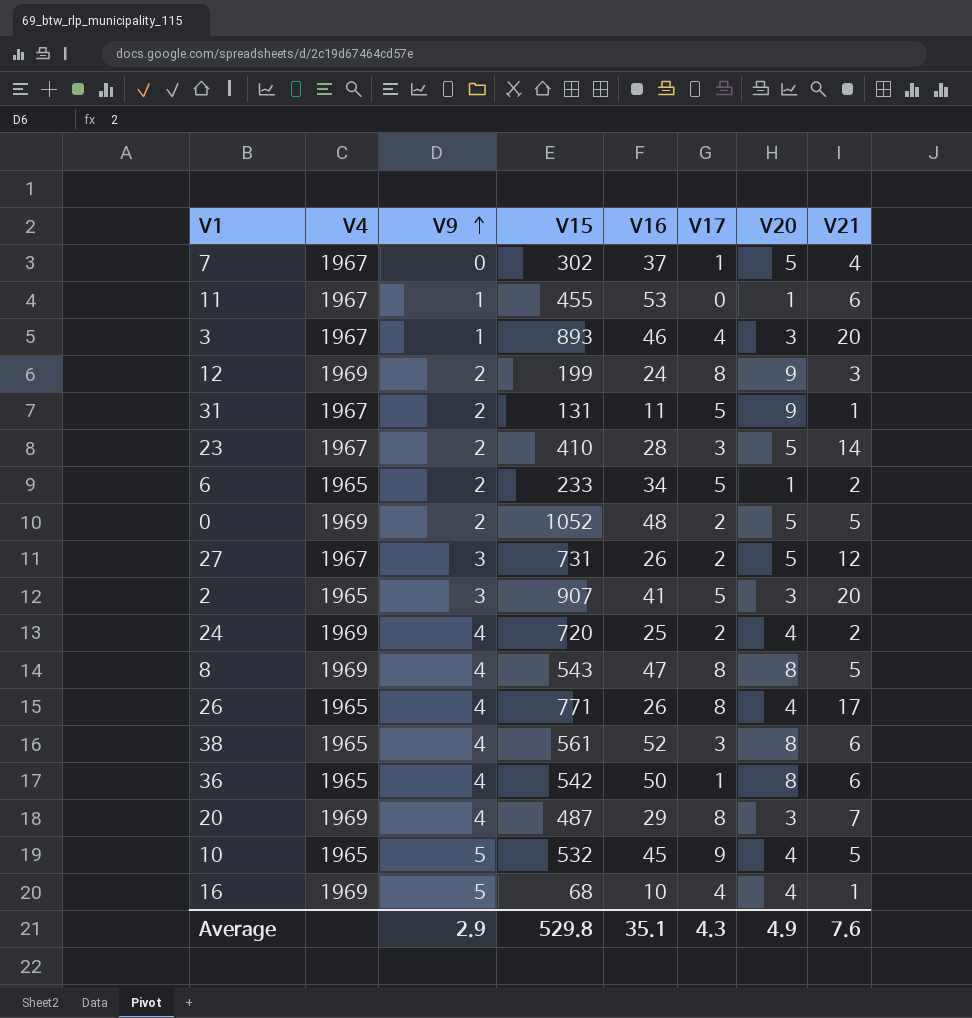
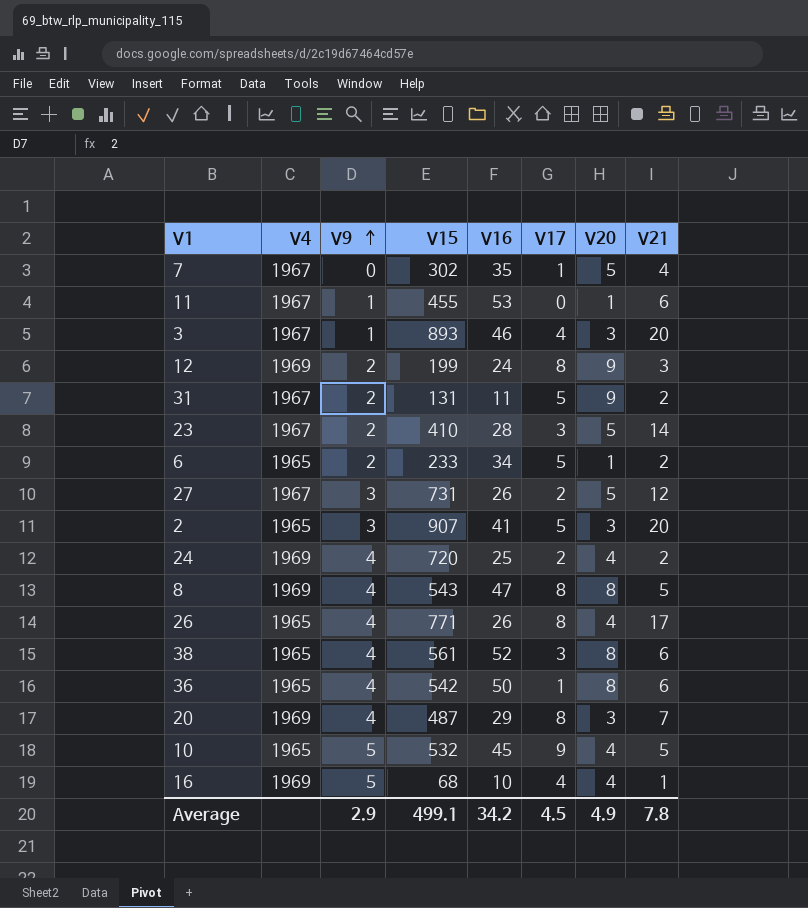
row 0: 1969 | 2 | 1052 | 48 | 2 | 5 | 5 -> none
7 | V16: 37 -> 35
31 | V21: 1 -> 2
Average | V15: 529.8 -> 499.1
Average | V16: 35.1 -> 34.2
Average | V17: 4.3 -> 4.5
Average | V21: 7.6 -> 7.8

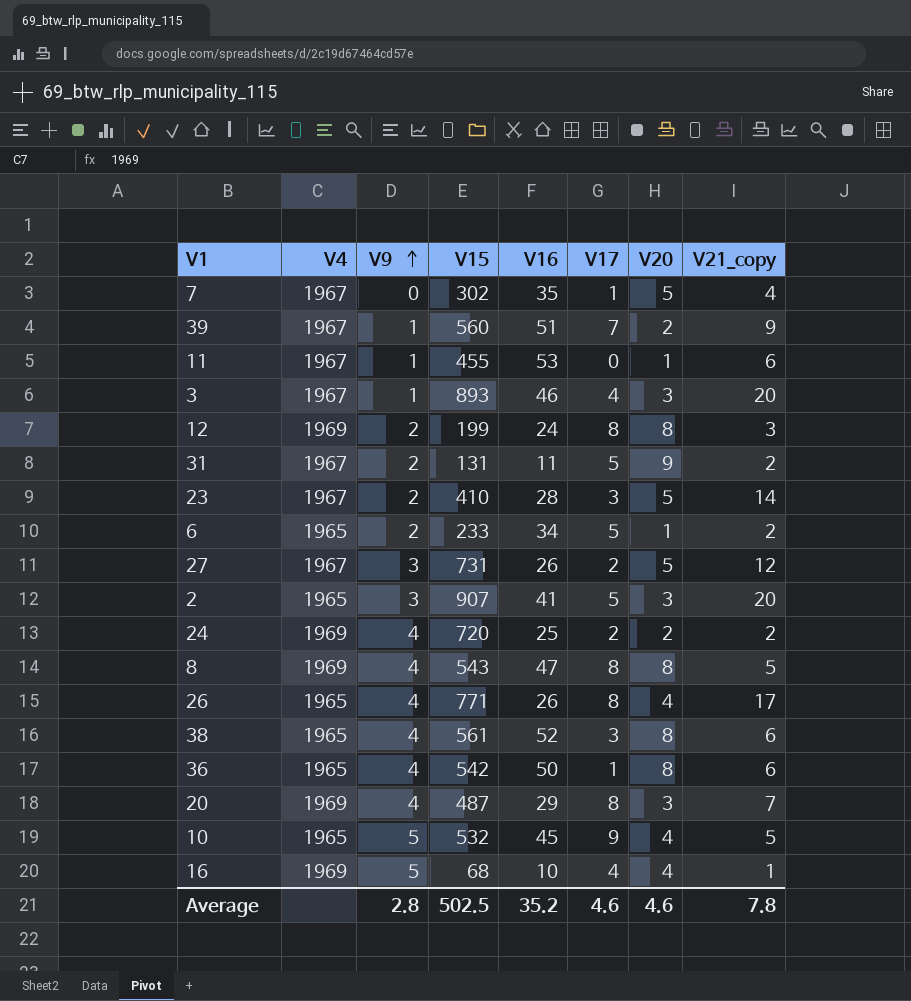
column name: V21 -> V21_copy
row 39: none -> 1967 | 1 | 560 | 51 | 7 | 2 | 9
12 | V20: 9 -> 8
24 | V20: 4 -> 2
Average | V9: 2.9 -> 2.8
Average | V15: 499.1 -> 502.5
Average | V16: 34.2 -> 35.2
Average | V17: 4.5 -> 4.6
Average | V20: 4.9 -> 4.6

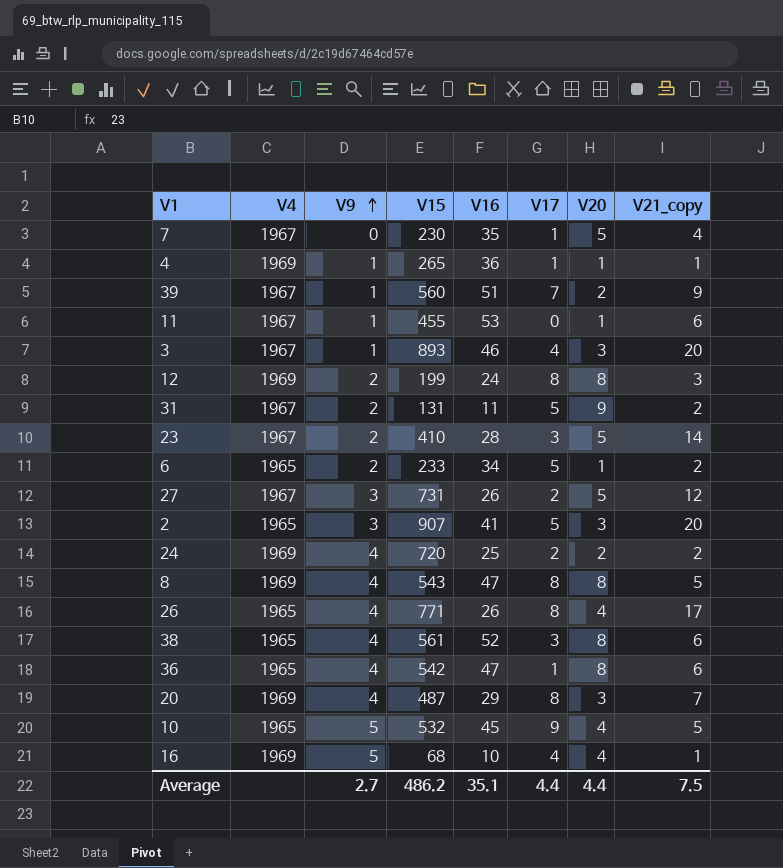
7 | V15: 302 -> 230
row 4: none -> 1969 | 1 | 265 | 36 | 1 | 1 | 1
36 | V16: 50 -> 47
Average | V9: 2.8 -> 2.7
Average | V15: 502.5 -> 486.2
Average | V16: 35.2 -> 35.1
Average | V17: 4.6 -> 4.4
Average | V20: 4.6 -> 4.4
Average | V21_copy: 7.8 -> 7.5

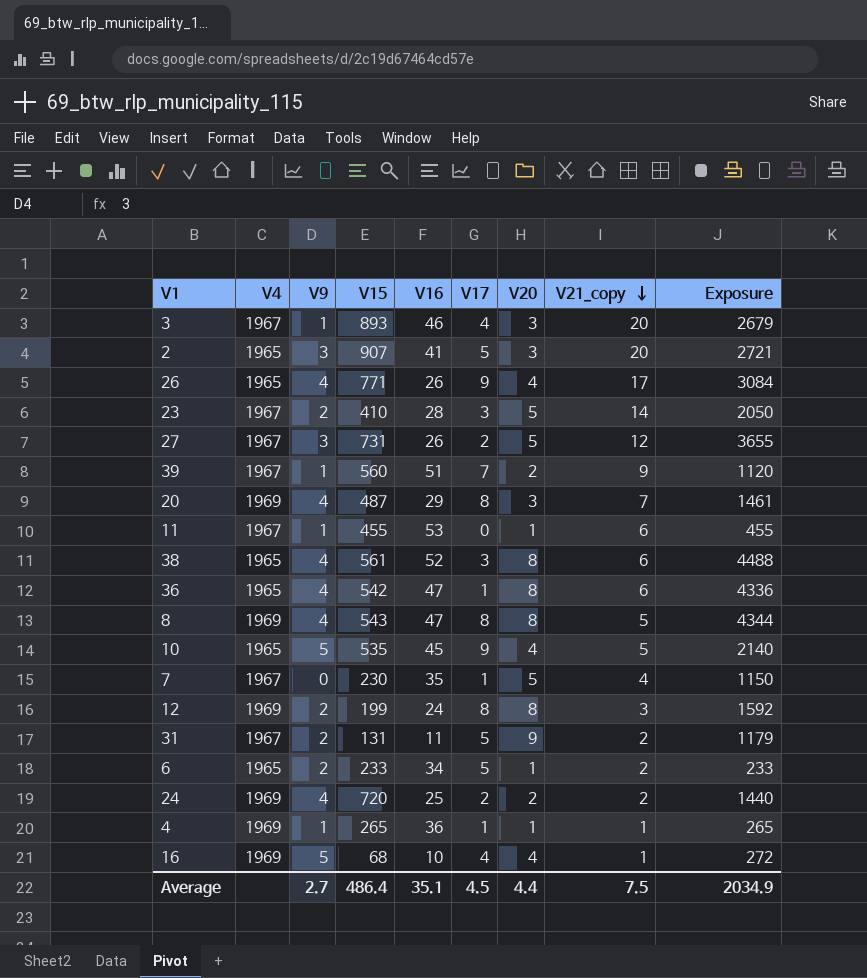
row order: V9 ascending -> V21_copy descending
column Exposure | formula: none -> [V15] * [V20]
26 | V17: 8 -> 9
10 | V15: 532 -> 535
Average | V15: 486.2 -> 486.4
Average | V17: 4.4 -> 4.5

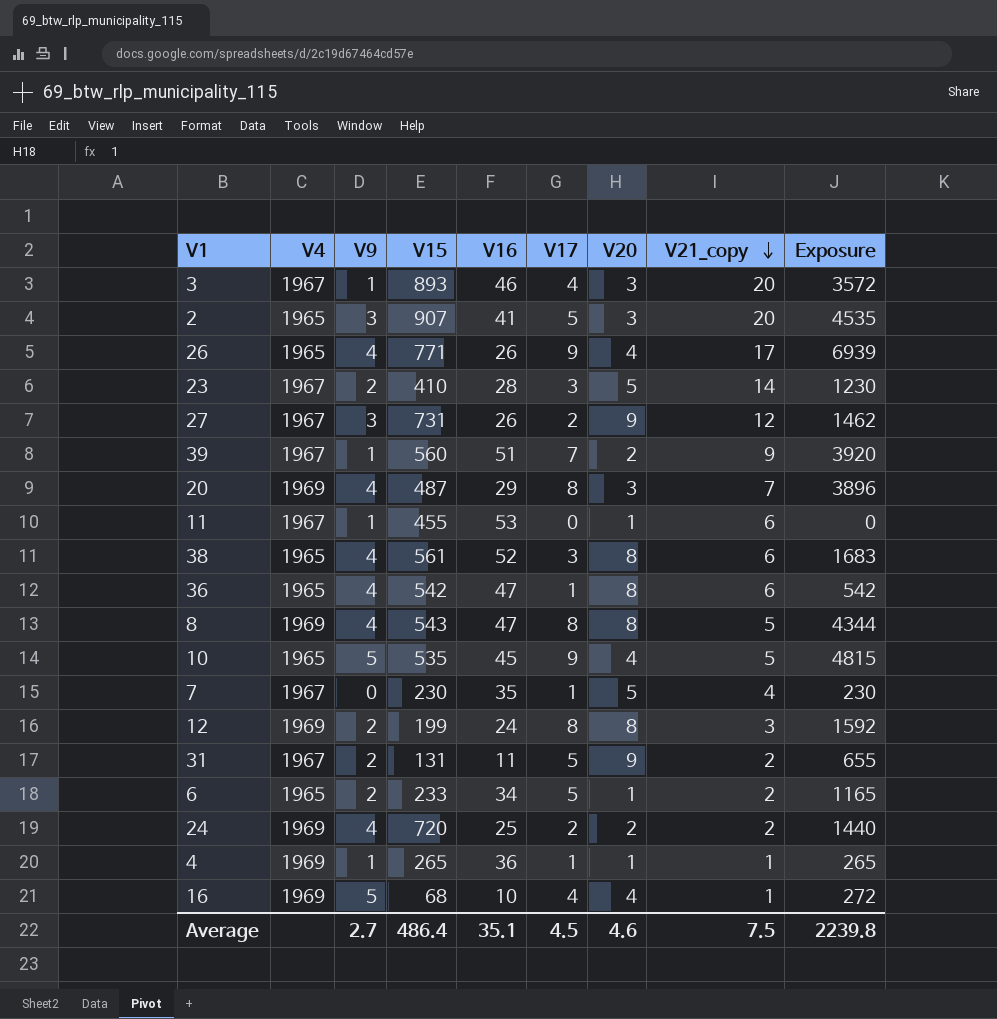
column Exposure | formula: [V15] * [V20] -> [V15] * [V17]
27 | V20: 5 -> 9
Average | V20: 4.4 -> 4.6
Average | Exposure: 2034.9 -> 2239.8

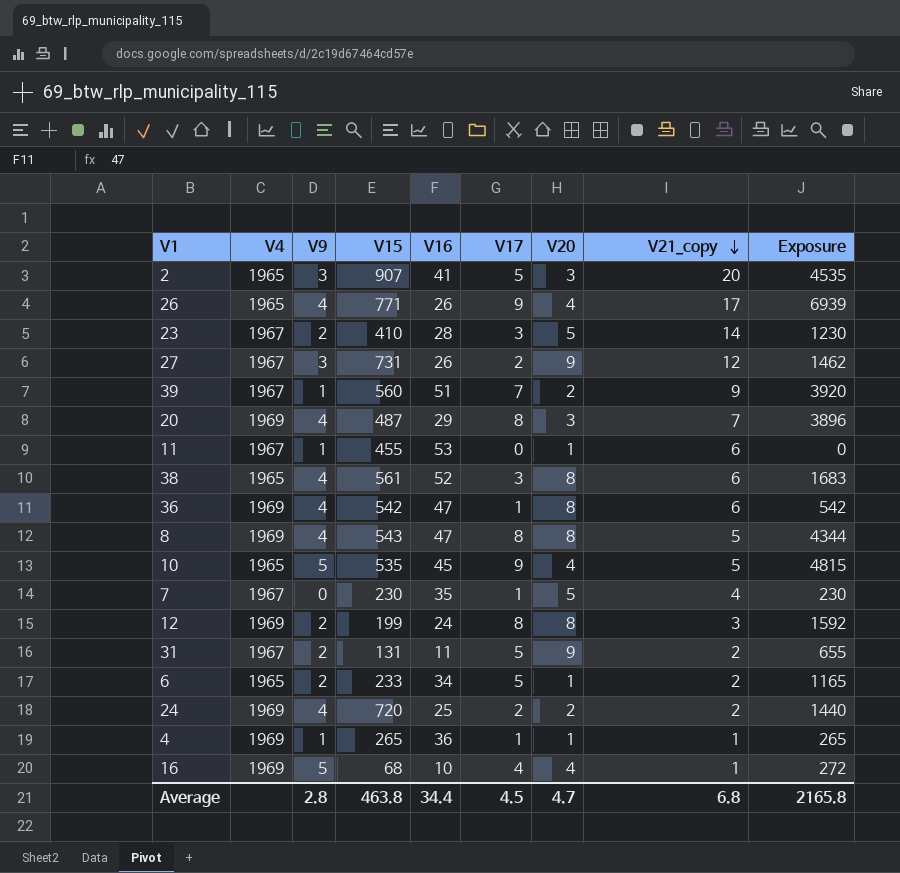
row 3: 1967 | 1 | 893 | 46 | 4 | 3 | 20 | 3572 -> none
36 | V4: 1965 -> 1969
Average | V9: 2.7 -> 2.8
Average | V15: 486.4 -> 463.8
Average | V16: 35.1 -> 34.4
Average | V20: 4.6 -> 4.7
Average | V21_copy: 7.5 -> 6.8
Average | Exposure: 2239.8 -> 2165.8

